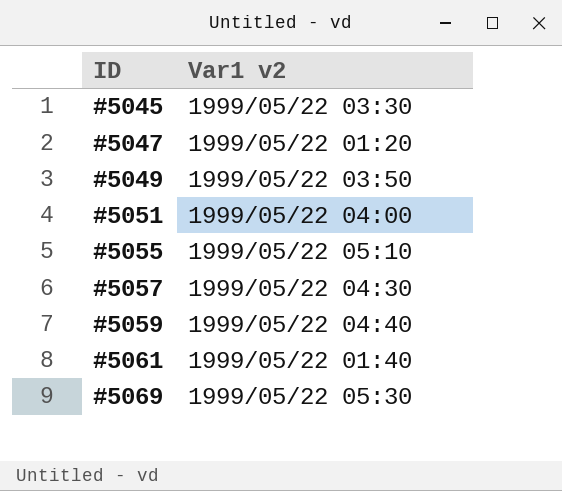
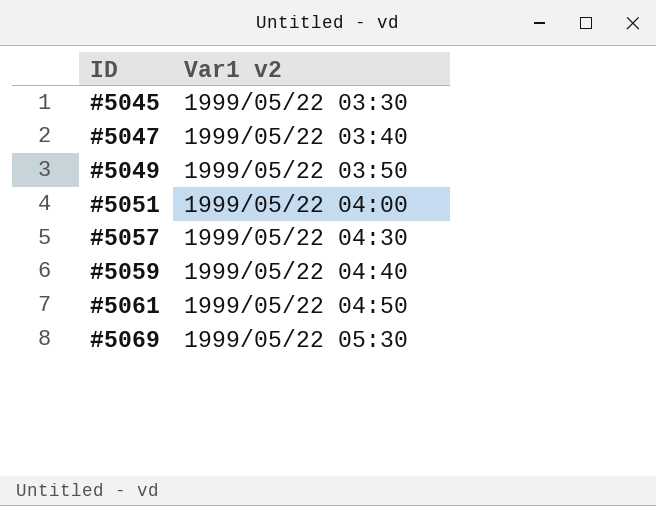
row #5055: 1999/05/22 05:10 -> none
#5047 | Var1 v2: 1999/05/22 01:20 -> 1999/05/22 03:40
#5061 | Var1 v2: 1999/05/22 01:40 -> 1999/05/22 04:50

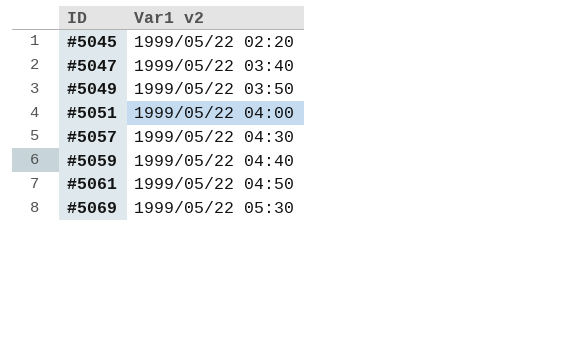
#5045 | Var1 v2: 1999/05/22 03:30 -> 1999/05/22 02:20

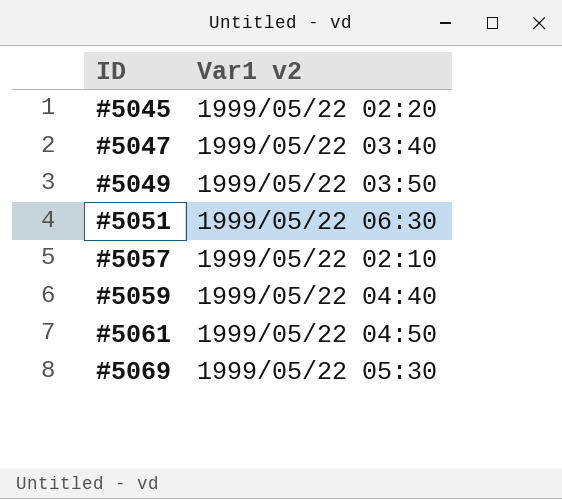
#5051 | Var1 v2: 1999/05/22 04:00 -> 1999/05/22 06:30
#5057 | Var1 v2: 1999/05/22 04:30 -> 1999/05/22 02:10

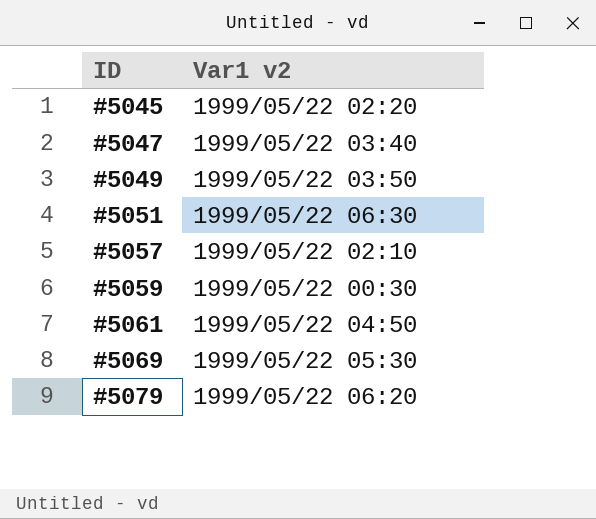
#5059 | Var1 v2: 1999/05/22 04:40 -> 1999/05/22 00:30
row #5079: none -> 1999/05/22 06:20

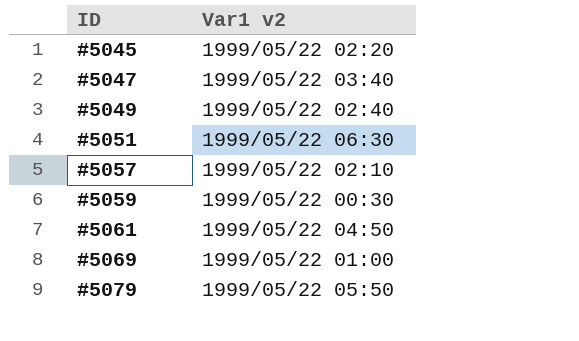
#5049 | Var1 v2: 1999/05/22 03:50 -> 1999/05/22 02:40
#5069 | Var1 v2: 1999/05/22 05:30 -> 1999/05/22 01:00
#5079 | Var1 v2: 1999/05/22 06:20 -> 1999/05/22 05:50

